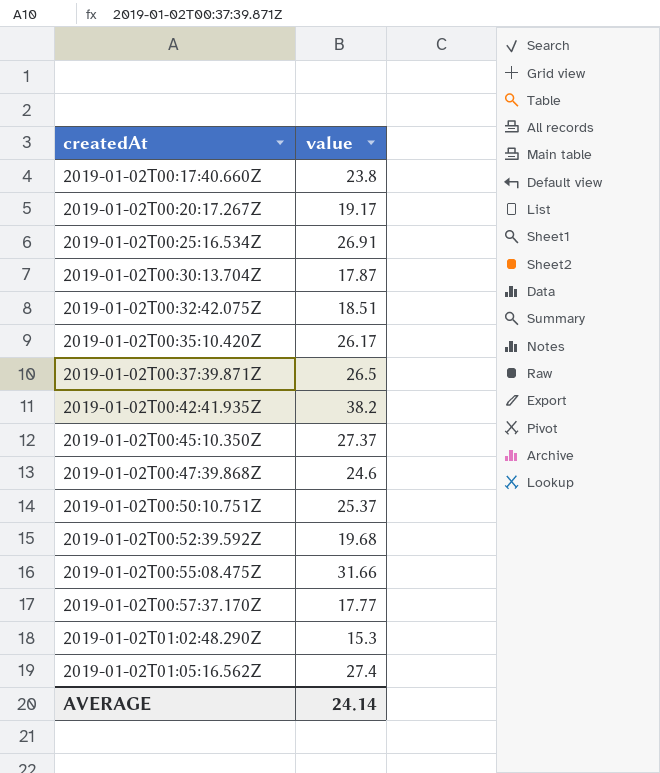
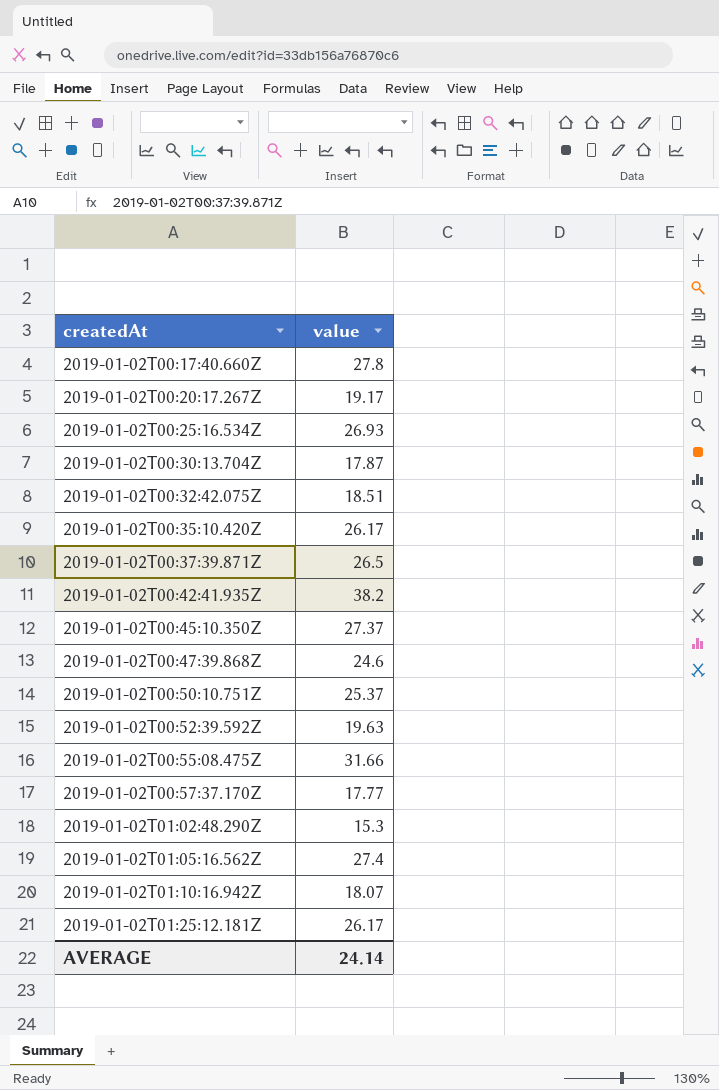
2019-01-02T00:17:40.660Z | value: 23.8 -> 27.8
2019-01-02T00:25:16.534Z | value: 26.91 -> 26.93
2019-01-02T00:52:39.592Z | value: 19.68 -> 19.63
row 2019-01-02T01:10:16.942Z: none -> 18.07
row 2019-01-02T01:25:12.181Z: none -> 26.17

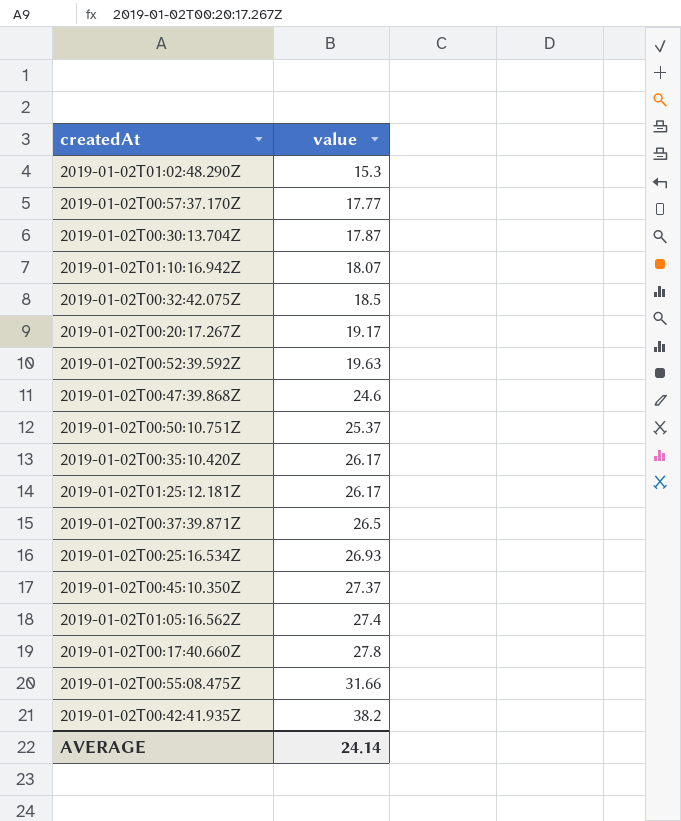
row order: createdAt ascending -> value ascending
2019-01-02T00:32:42.075Z | value: 18.51 -> 18.5

